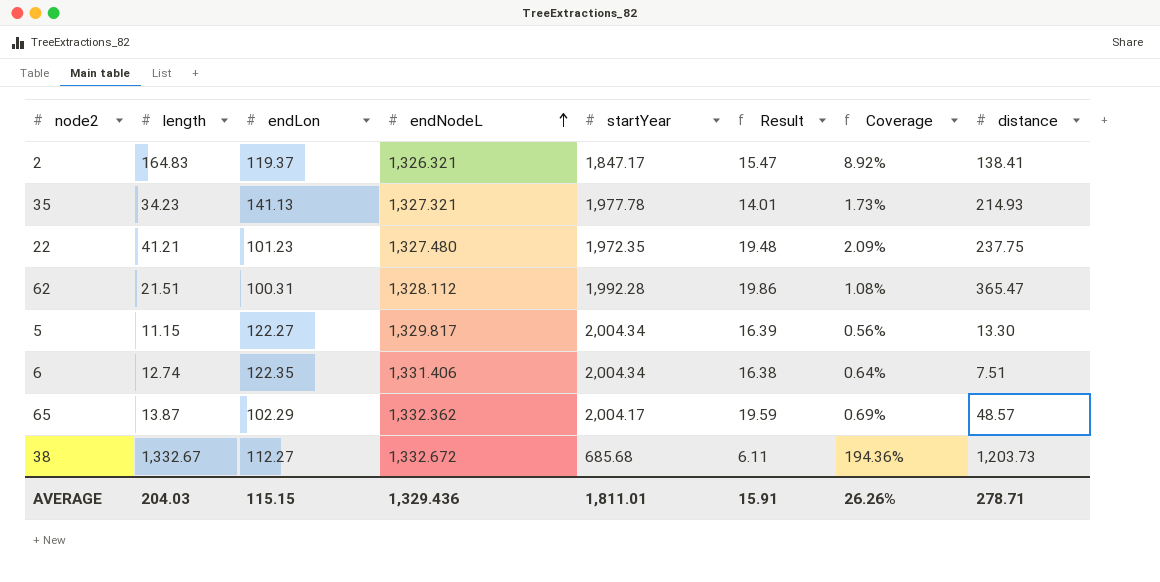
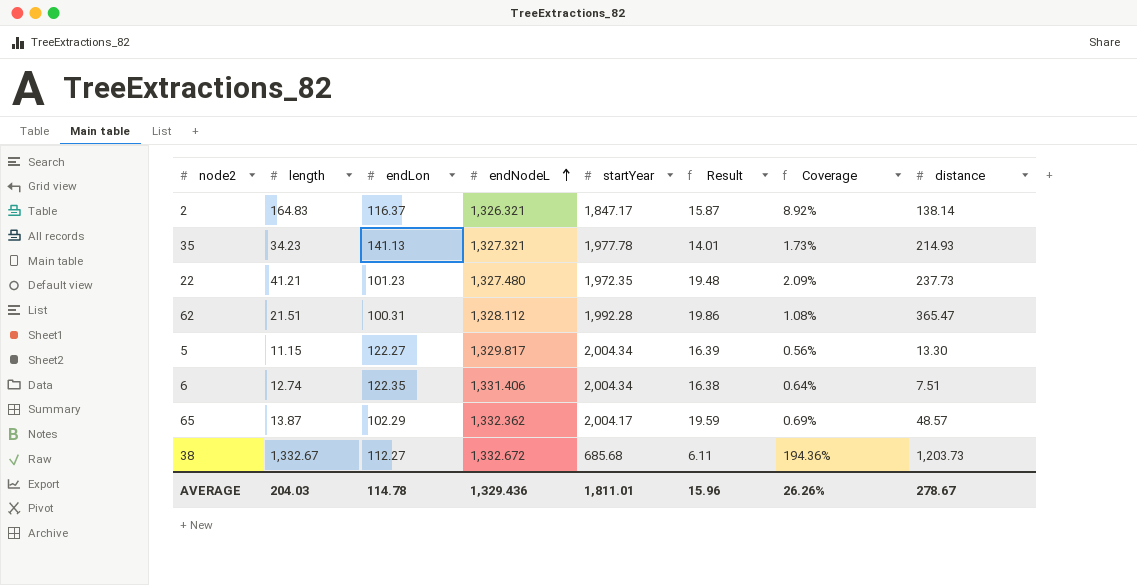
2 | endLon: 119.37 -> 116.37
2 | Result: 15.47 -> 15.87
2 | distance: 138.41 -> 138.14
22 | distance: 237.75 -> 237.73
AVERAGE | endLon: 115.15 -> 114.78
AVERAGE | Result: 15.91 -> 15.96
AVERAGE | distance: 278.71 -> 278.67

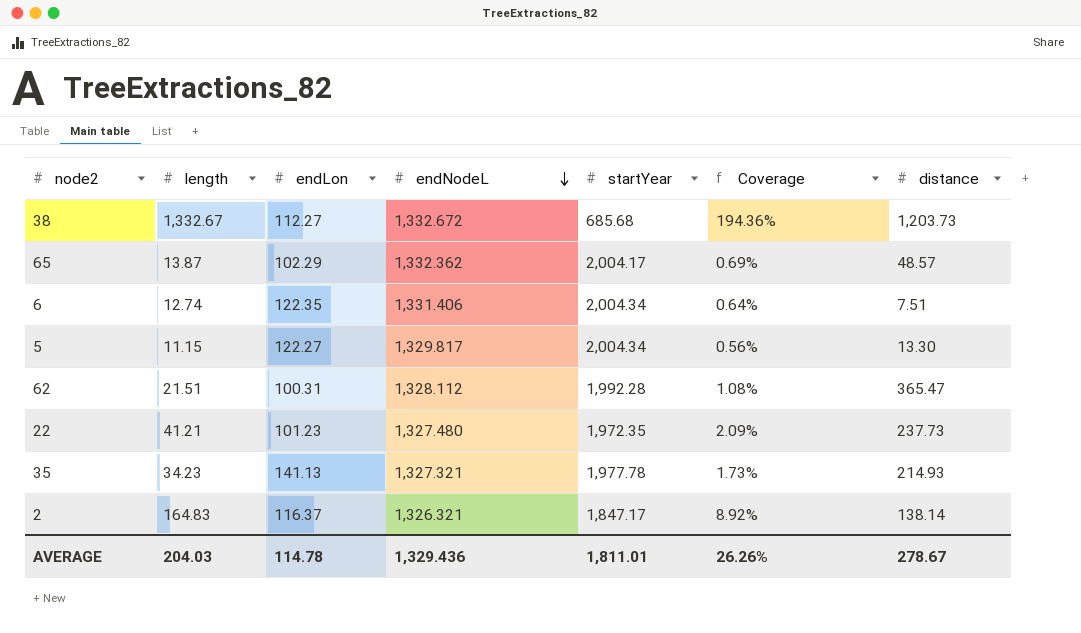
row order: endNodeL ascending -> endNodeL descending
column Result | formula: [startYear] / [endLon] -> none

